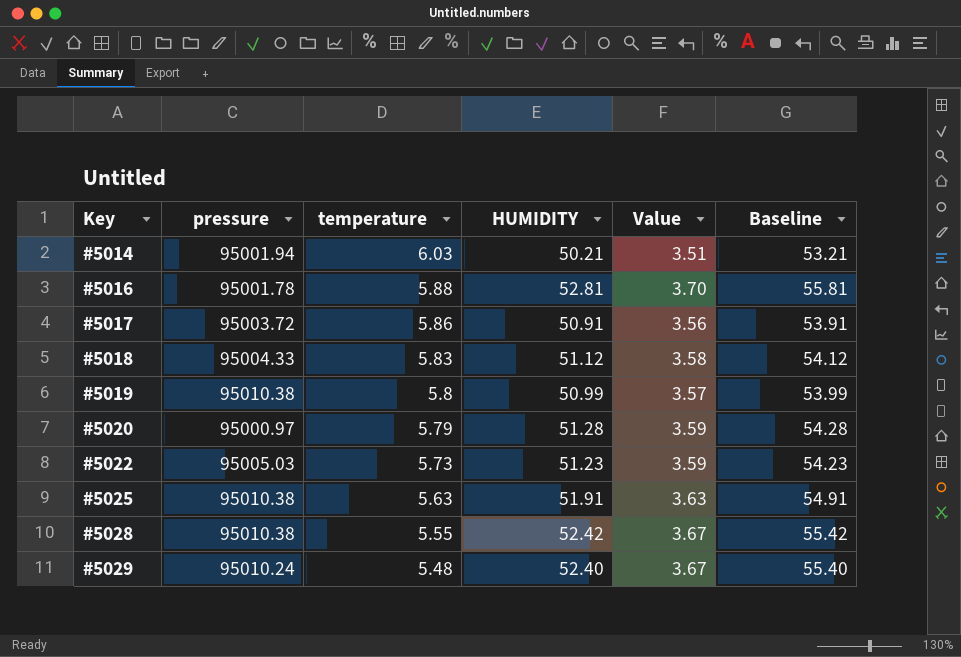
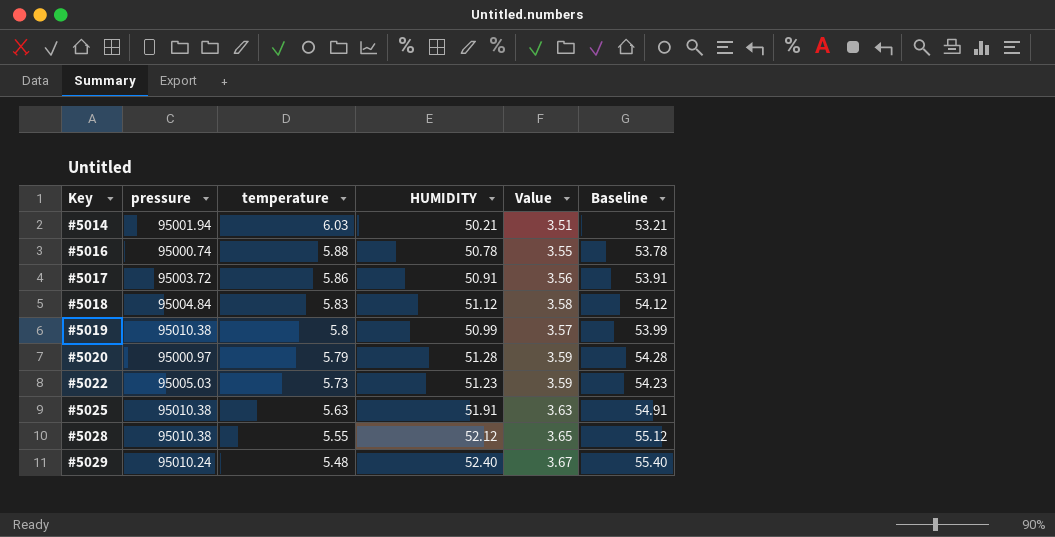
#5016 | pressure: 95001.78 -> 95000.74
#5016 | HUMIDITY: 52.81 -> 50.78
#5016 | Value: 3.70 -> 3.55
#5016 | Baseline: 55.81 -> 53.78
#5018 | pressure: 95004.33 -> 95004.84
#5028 | HUMIDITY: 52.42 -> 52.12
#5028 | Value: 3.67 -> 3.65
#5028 | Baseline: 55.42 -> 55.12

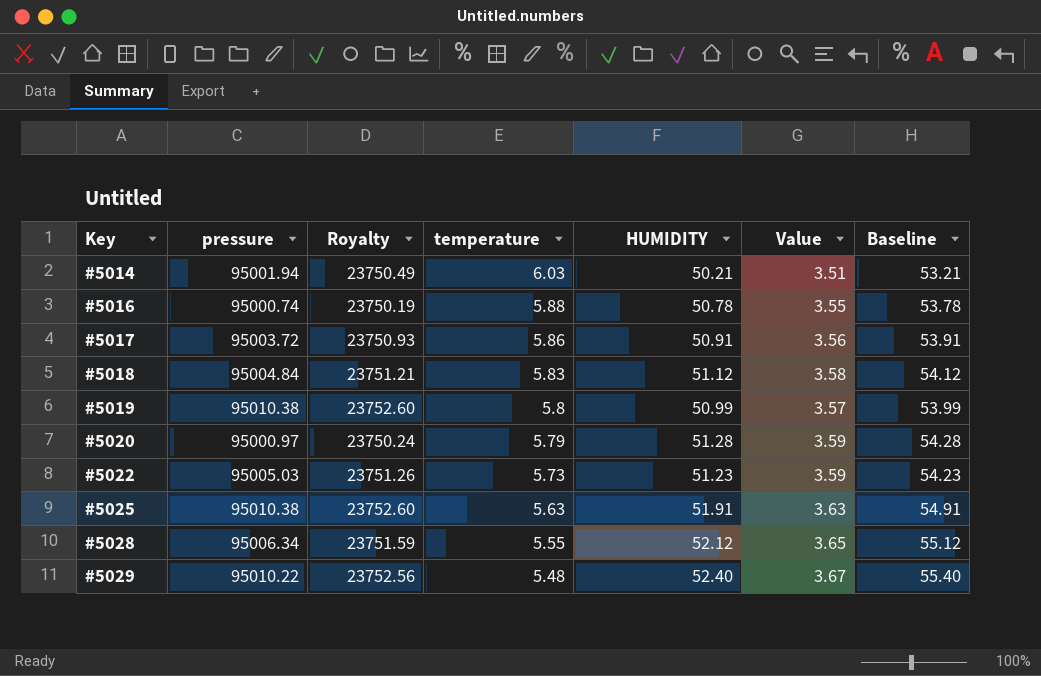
column Royalty | formula: none -> [pressure] * 0.25
#5028 | pressure: 95010.38 -> 95006.34
#5029 | pressure: 95010.24 -> 95010.22

